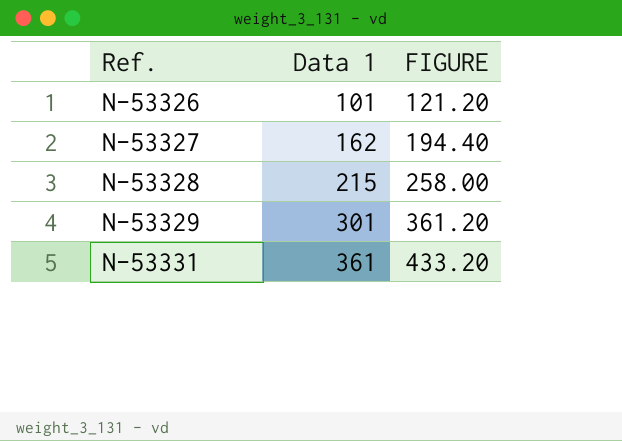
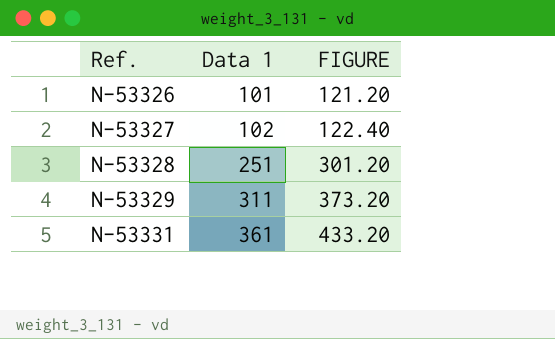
N-53327 | Data 1: 162 -> 102
N-53327 | FIGURE: 194.40 -> 122.40
N-53328 | Data 1: 215 -> 251
N-53328 | FIGURE: 258.00 -> 301.20
N-53329 | Data 1: 301 -> 311
N-53329 | FIGURE: 361.20 -> 373.20

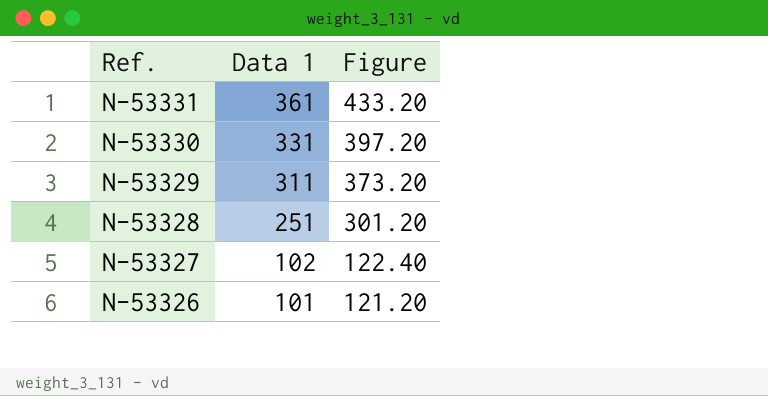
row order: Ref. ascending -> Ref. descending
column name: FIGURE -> Figure
row N-53330: none -> 331 | 397.20

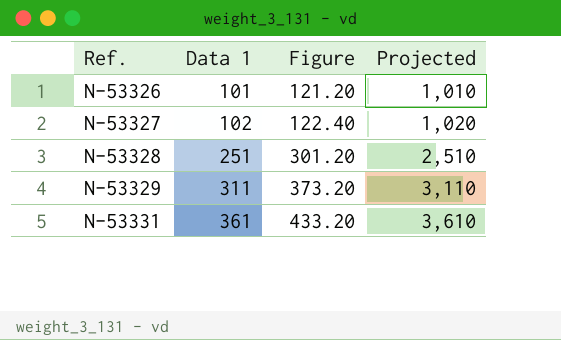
row order: Ref. descending -> Ref. ascending
column Projected | formula: none -> [Data 1] * 10
row N-53330: 331 | 397.20 -> none

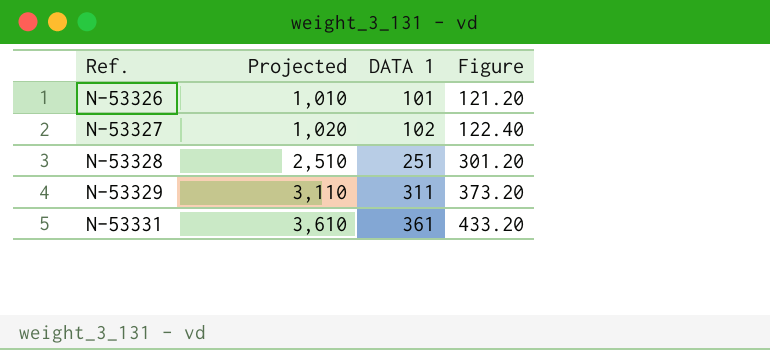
column Projected | position: 4 -> 2
column name: Data 1 -> DATA 1

